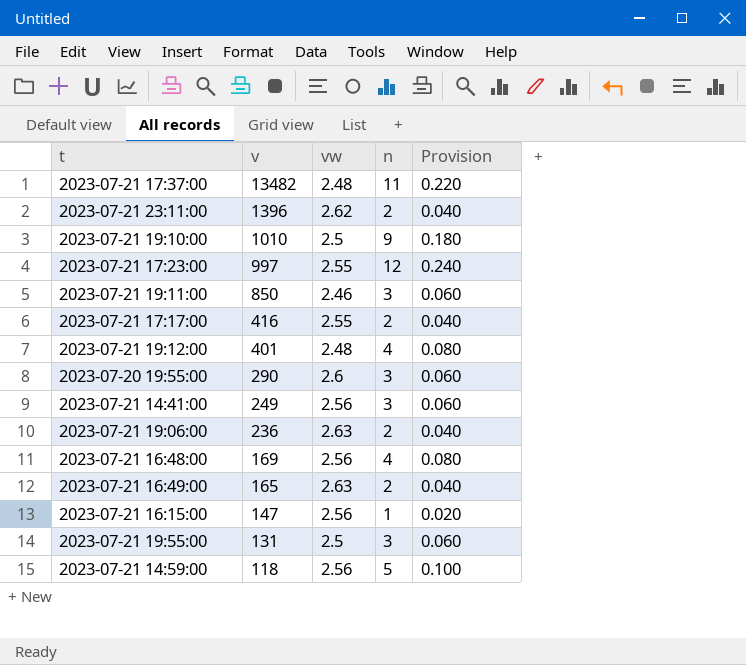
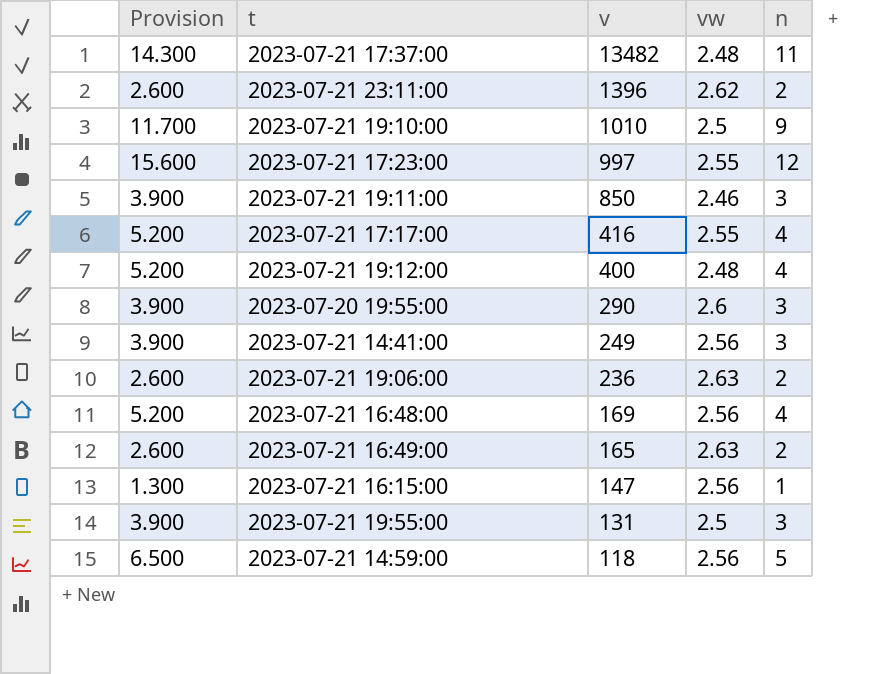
column Provision | formula: [n] * 0.02 -> [n] * 1.3
column Provision | position: 5 -> 1
2023-07-21 17:17:00 | n: 2 -> 4
2023-07-21 19:12:00 | v: 401 -> 400

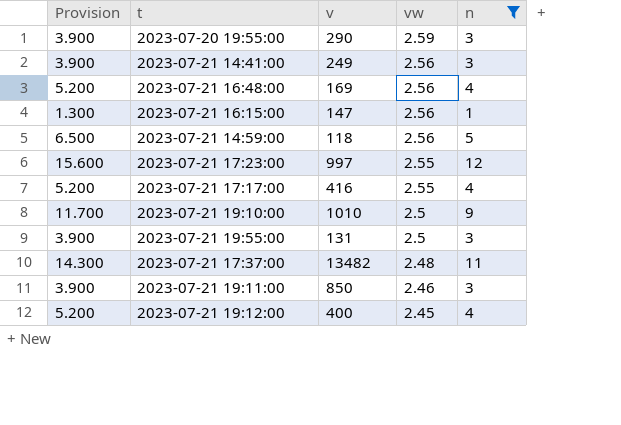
filter: none -> n != 2
row order: v descending -> vw descending
2023-07-20 19:55:00 | vw: 2.6 -> 2.59
2023-07-21 19:12:00 | vw: 2.48 -> 2.45

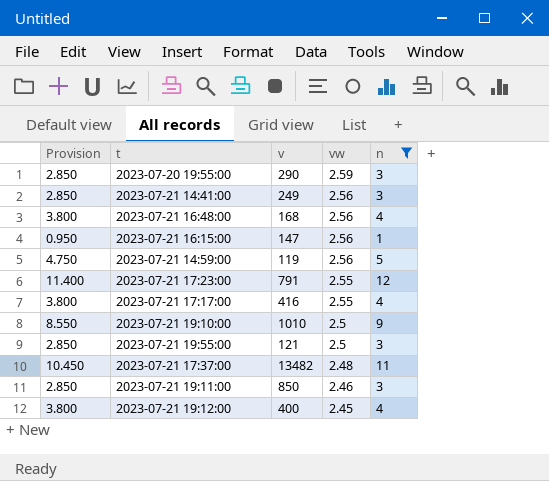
column Provision | formula: [n] * 1.3 -> [n] * 0.95
2023-07-21 16:48:00 | v: 169 -> 168
2023-07-21 14:59:00 | v: 118 -> 119
2023-07-21 17:23:00 | v: 997 -> 791
2023-07-21 19:55:00 | v: 131 -> 121

